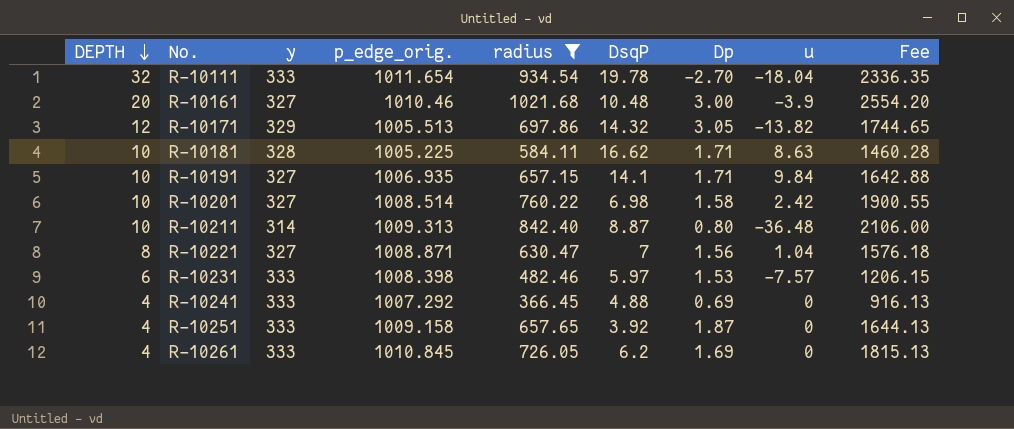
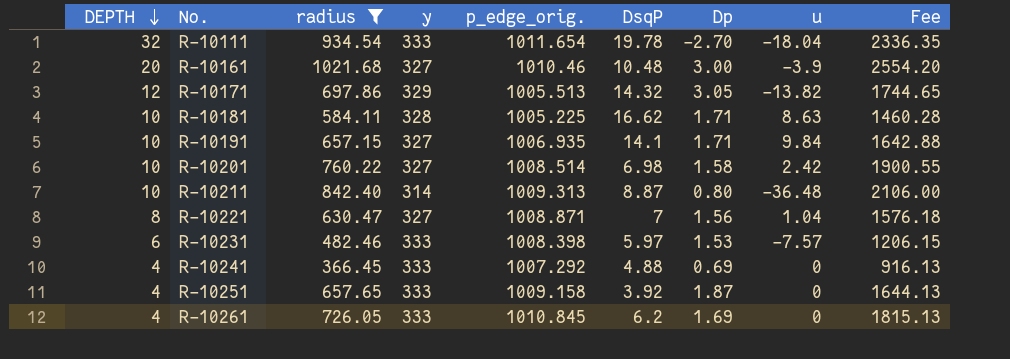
column radius | position: 5 -> 3

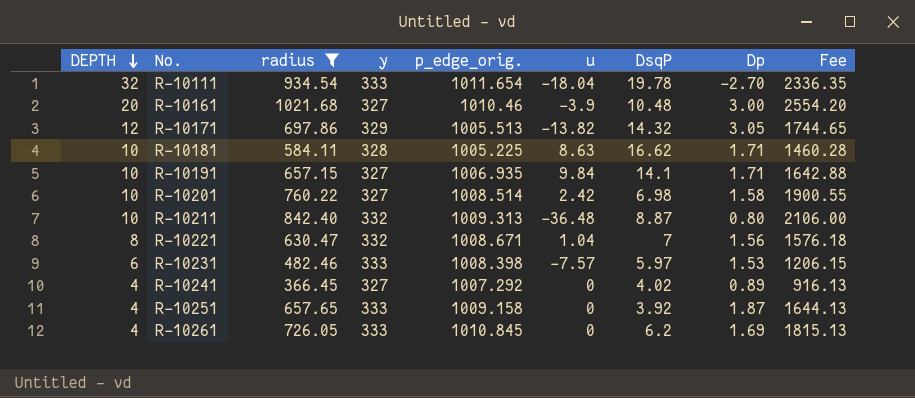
column u | position: 8 -> 6
R-10211 | y: 314 -> 332
R-10221 | y: 327 -> 332
R-10221 | p_edge_orig.: 1008.871 -> 1008.671
R-10241 | y: 333 -> 327
R-10241 | DsqP: 4.88 -> 4.02
R-10241 | Dp: 0.69 -> 0.89

